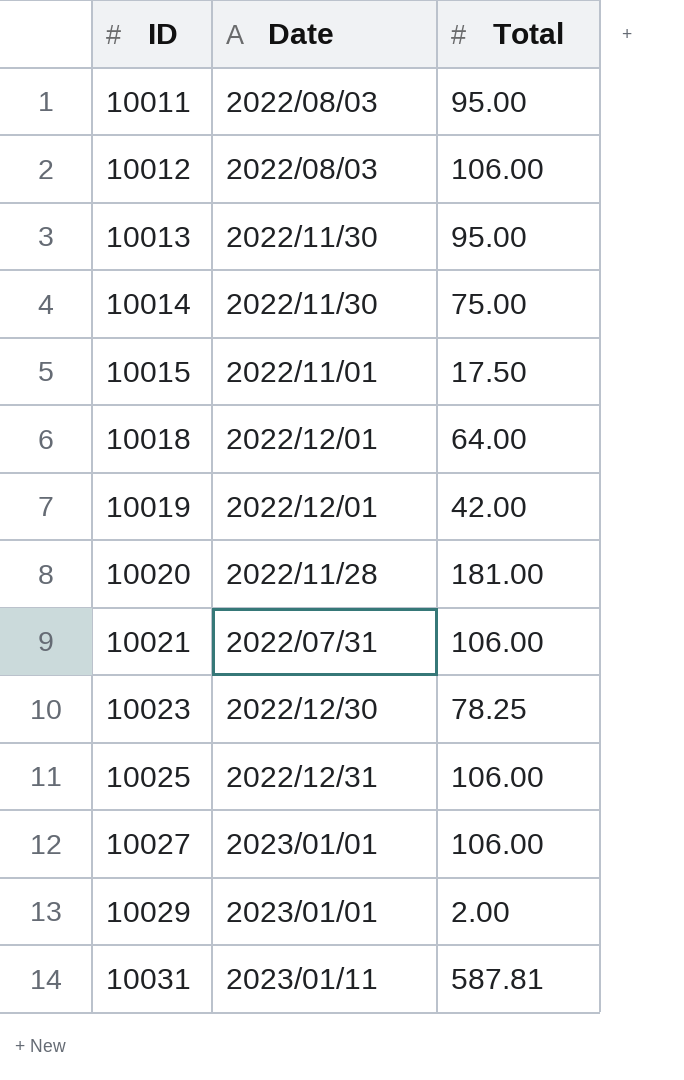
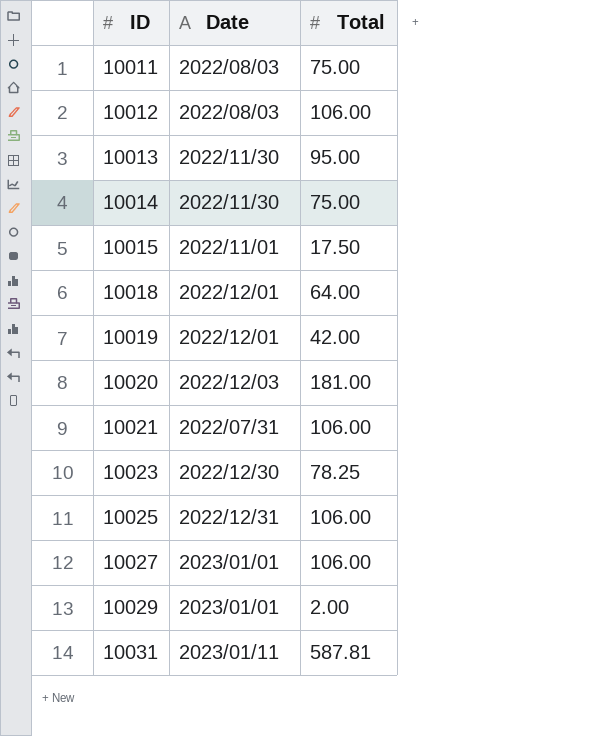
10011 | Total: 95.00 -> 75.00
10020 | Date: 2022/11/28 -> 2022/12/03

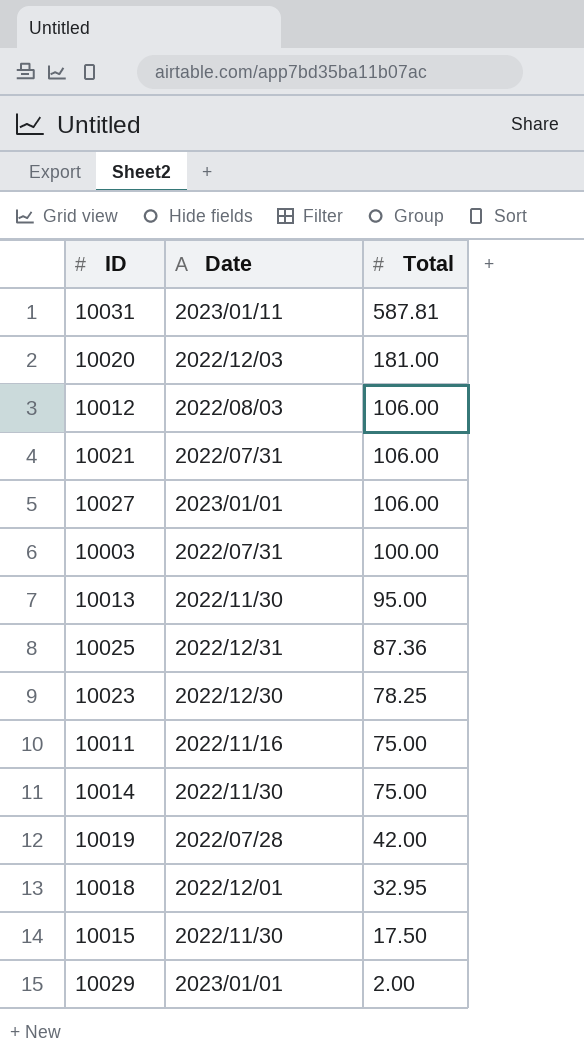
row order: ID ascending -> Total descending
row 10003: none -> 2022/07/31 | 100.00
10025 | Total: 106.00 -> 87.36
10011 | Date: 2022/08/03 -> 2022/11/16
10019 | Date: 2022/12/01 -> 2022/07/28
10018 | Total: 64.00 -> 32.95
10015 | Date: 2022/11/01 -> 2022/11/30

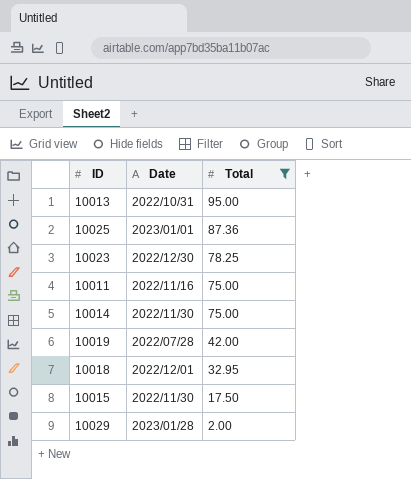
filter: none -> Total <= 95.00
10013 | Date: 2022/11/30 -> 2022/10/31
10025 | Date: 2022/12/31 -> 2023/01/01
10029 | Date: 2023/01/01 -> 2023/01/28

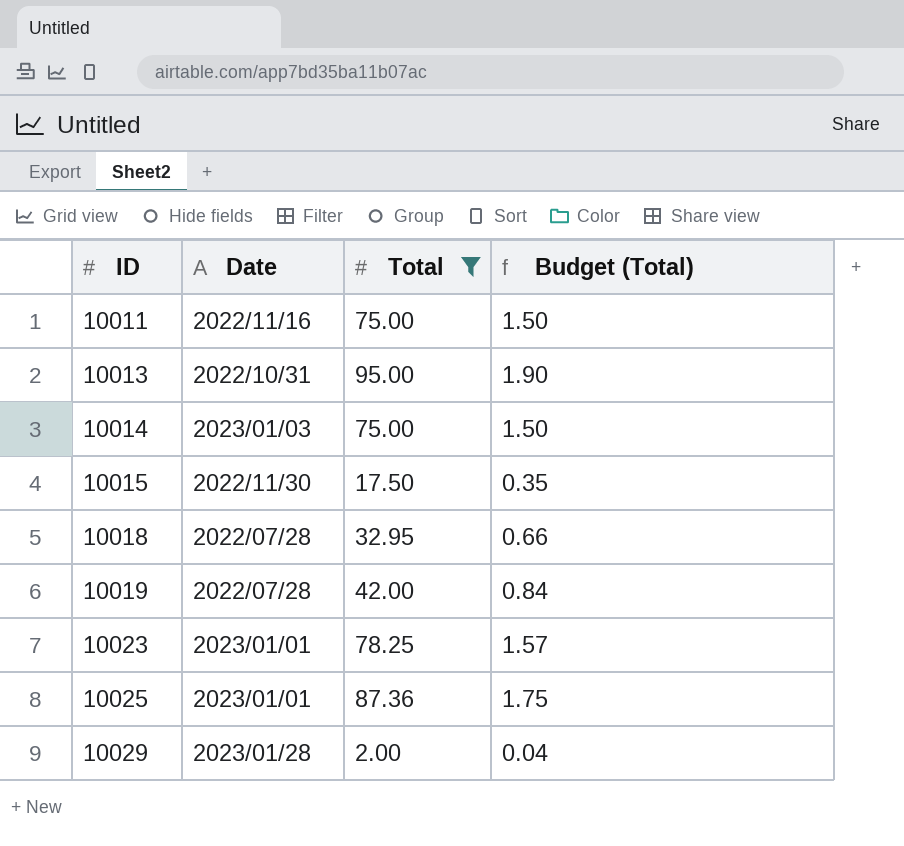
row order: Total descending -> ID ascending
column Budget (Total) | formula: none -> [Total] * 0.02
10014 | Date: 2022/11/30 -> 2023/01/03
10018 | Date: 2022/12/01 -> 2022/07/28
10023 | Date: 2022/12/30 -> 2023/01/01

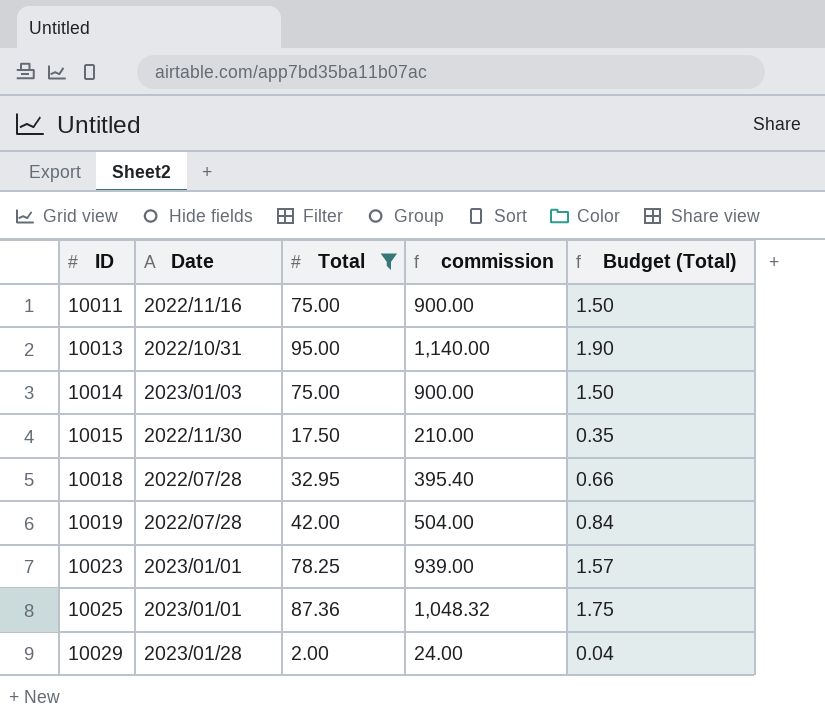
column commission | formula: none -> [Total] * 12

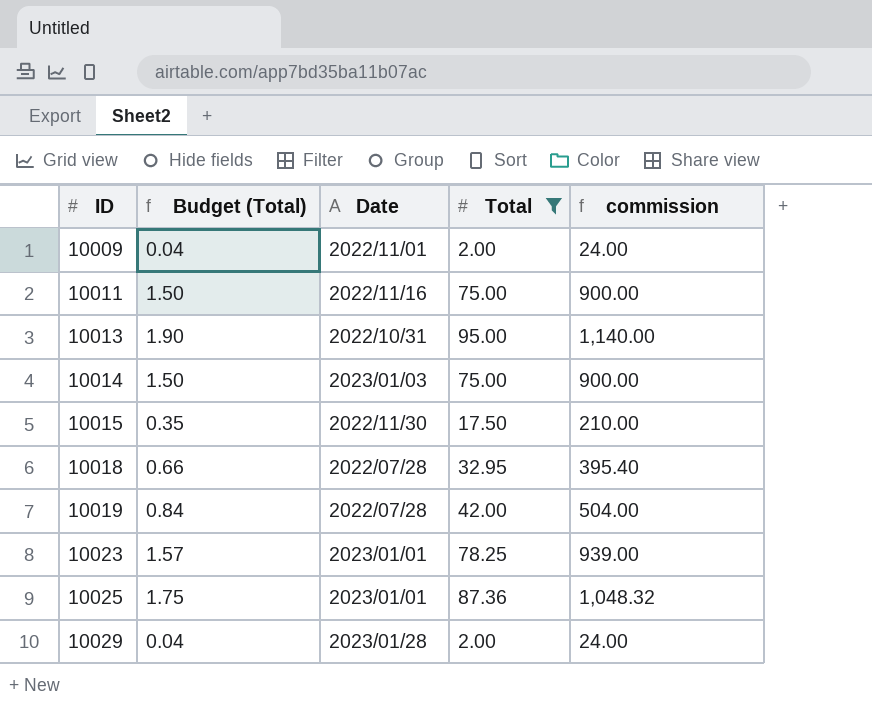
column Budget (Total) | position: 5 -> 2
row 10009: none -> 0.04 | 2022/11/01 | 2.00 | 24.00

